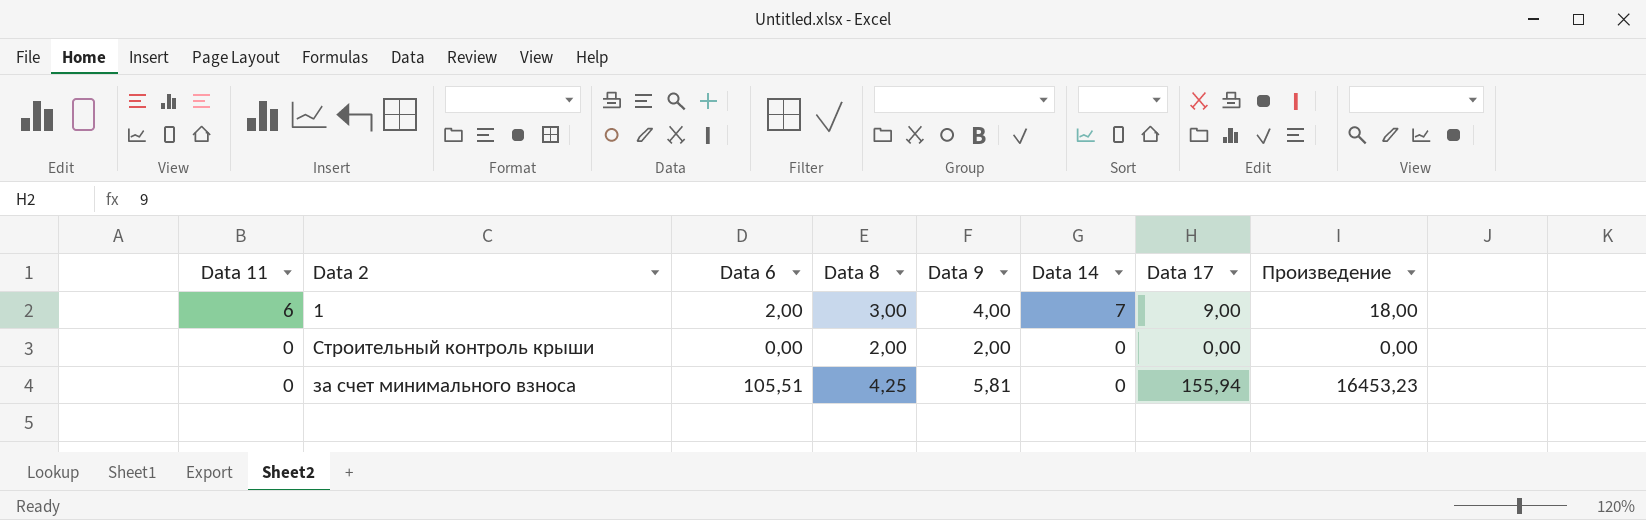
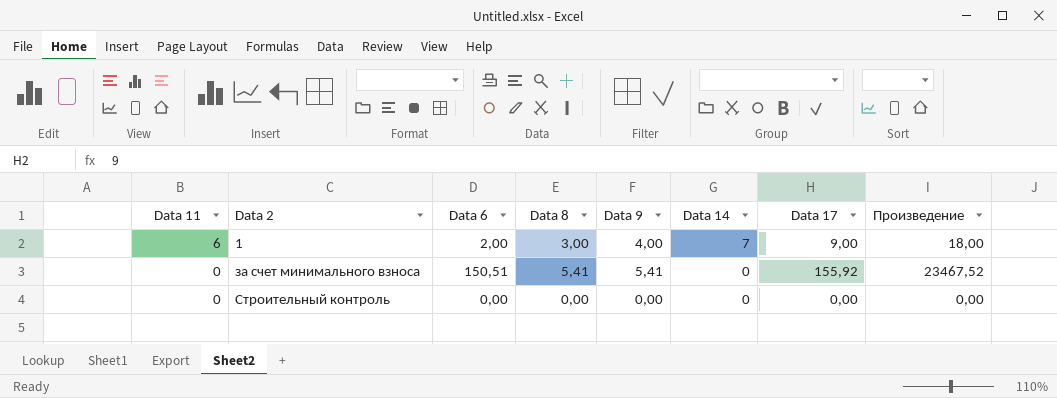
row Строительный контроль крыши: 0 | 0,00 | 2,00 | 2,00 | 0 | 0,00 | 0,00 -> none
за счет минимального взноса | Data 6: 105,51 -> 150,51
за счет минимального взноса | Data 8: 4,25 -> 5,41
за счет минимального взноса | Data 9: 5,81 -> 5,41
за счет минимального взноса | Data 17: 155,94 -> 155,92
за счет минимального взноса | Произведение: 16453,23 -> 23467,52
row Строительный контроль: none -> 0 | 0,00 | 0,00 | 0,00 | 0 | 0,00 | 0,00

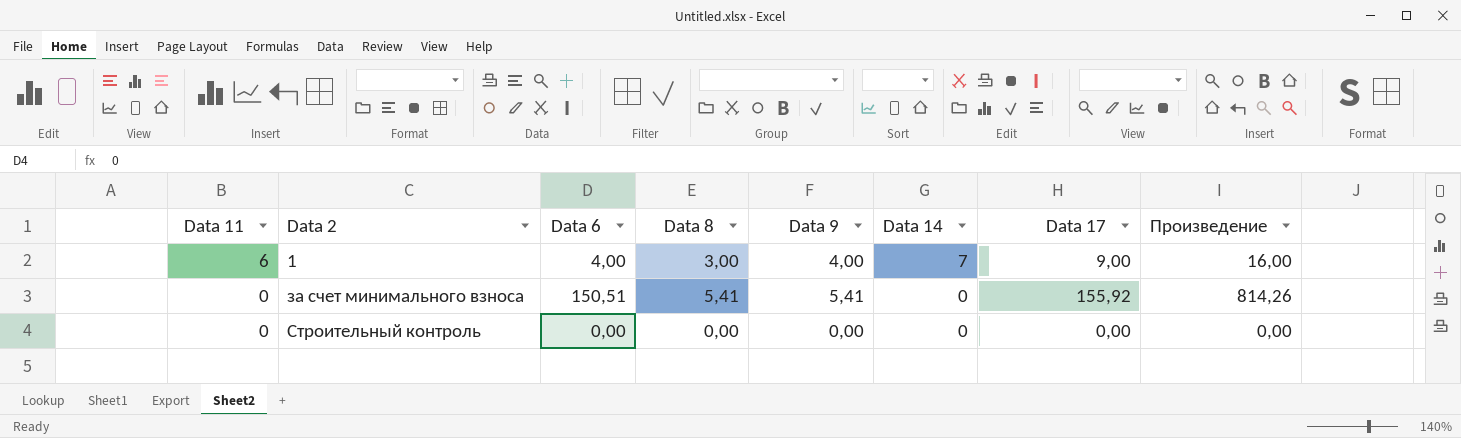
column Произведение | formula: [Data 6] * [Data 17] -> [Data 6] * [Data 9]
1 | Data 6: 2,00 -> 4,00

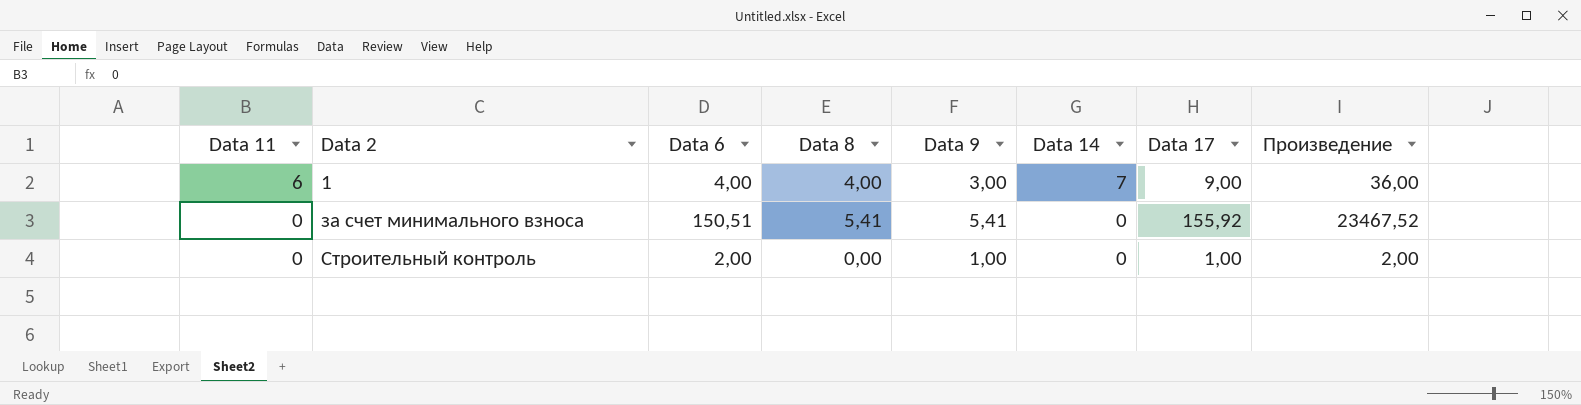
column Произведение | formula: [Data 6] * [Data 9] -> [Data 6] * [Data 17]
1 | Data 8: 3,00 -> 4,00
1 | Data 9: 4,00 -> 3,00
Строительный контроль | Data 6: 0,00 -> 2,00
Строительный контроль | Data 9: 0,00 -> 1,00
Строительный контроль | Data 17: 0,00 -> 1,00

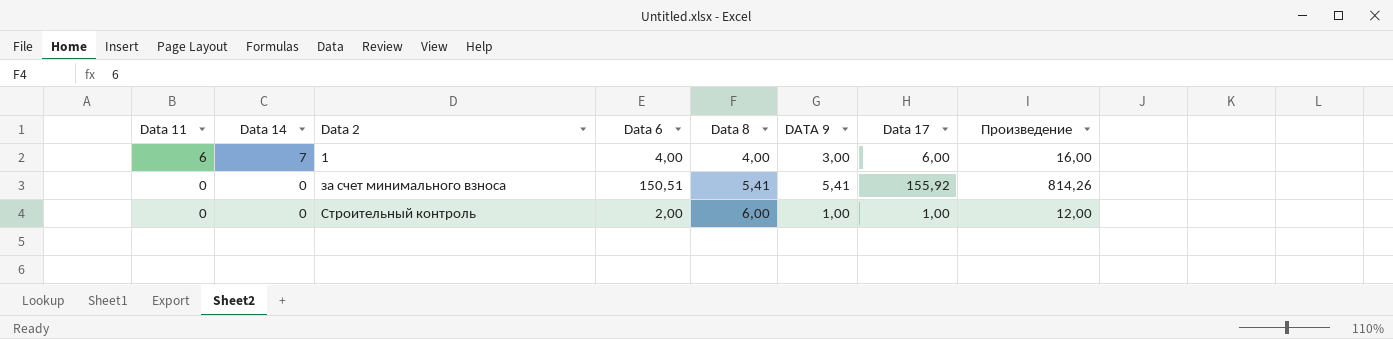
column Data 14 | position: 6 -> 2
column name: Data 9 -> DATA 9
column Произведение | formula: [Data 6] * [Data 17] -> [Data 6] * [Data 8]
1 | Data 17: 9,00 -> 6,00
Строительный контроль | Data 8: 0,00 -> 6,00

